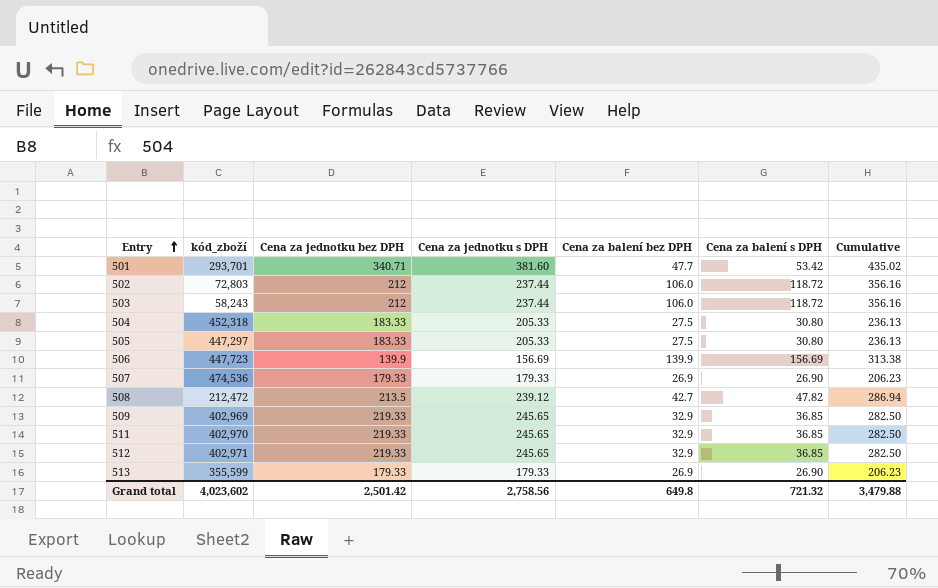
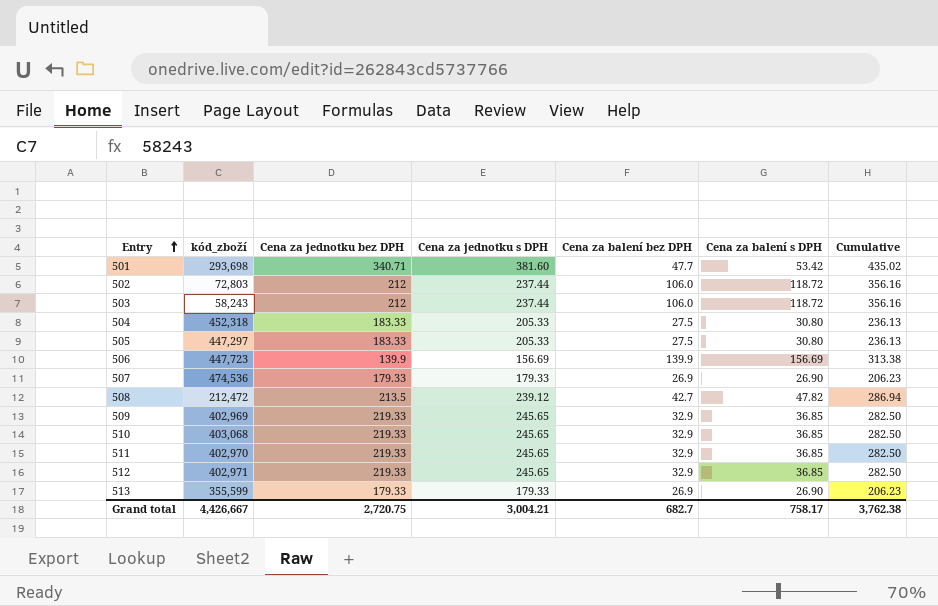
501 | kód_zboží: 293,701 -> 293,698
row 510: none -> 403,068 | 219.33 | 245.65 | 32.9 | 36.85 | 282.50
Grand total | kód_zboží: 4,023,602 -> 4,426,667
Grand total | Cena za jednotku bez DPH: 2,501.42 -> 2,720.75
Grand total | Cena za jednotku s DPH: 2,758.56 -> 3,004.21
Grand total | Cena za balení bez DPH: 649.8 -> 682.7
Grand total | Cena za balení s DPH: 721.32 -> 758.17
Grand total | Cumulative: 3,479.88 -> 3,762.38

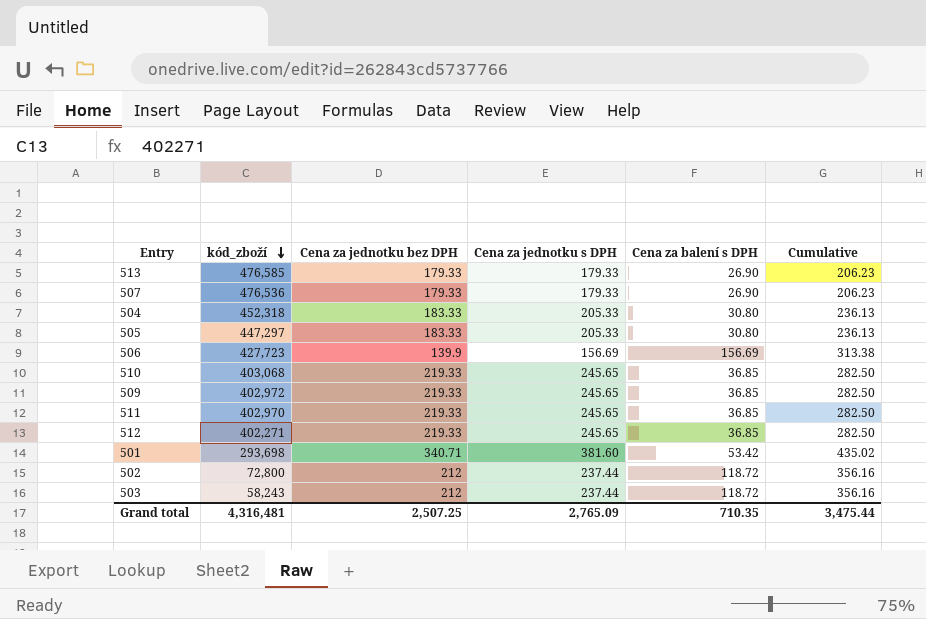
row order: Entry ascending -> kód_zboží descending
column Cena za balení bez DPH | position: 5 -> none
row 508: 212,472 | 213.5 | 239.12 | 42.7 | 47.82 | 286.94 -> none
513 | kód_zboží: 355,599 -> 476,585
507 | kód_zboží: 474,536 -> 476,536
506 | kód_zboží: 447,723 -> 427,723
509 | kód_zboží: 402,969 -> 402,972
512 | kód_zboží: 402,971 -> 402,271
502 | kód_zboží: 72,803 -> 72,800
Grand total | kód_zboží: 4,426,667 -> 4,316,481
Grand total | Cena za jednotku bez DPH: 2,720.75 -> 2,507.25
Grand total | Cena za jednotku s DPH: 3,004.21 -> 2,765.09
Grand total | Cena za balení s DPH: 758.17 -> 710.35
Grand total | Cumulative: 3,762.38 -> 3,475.44

